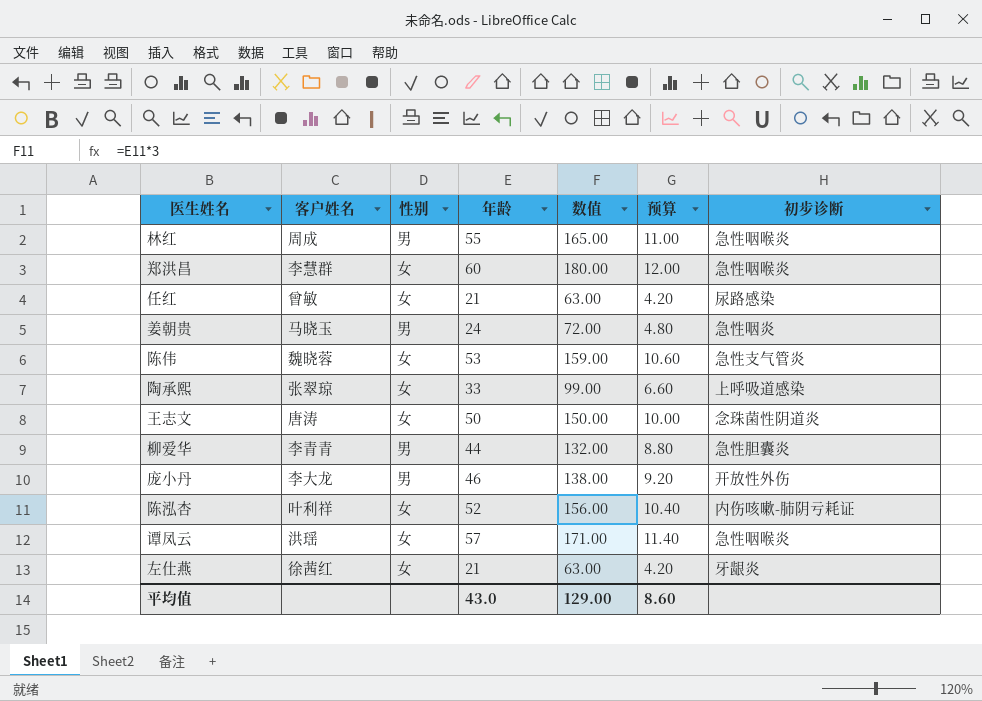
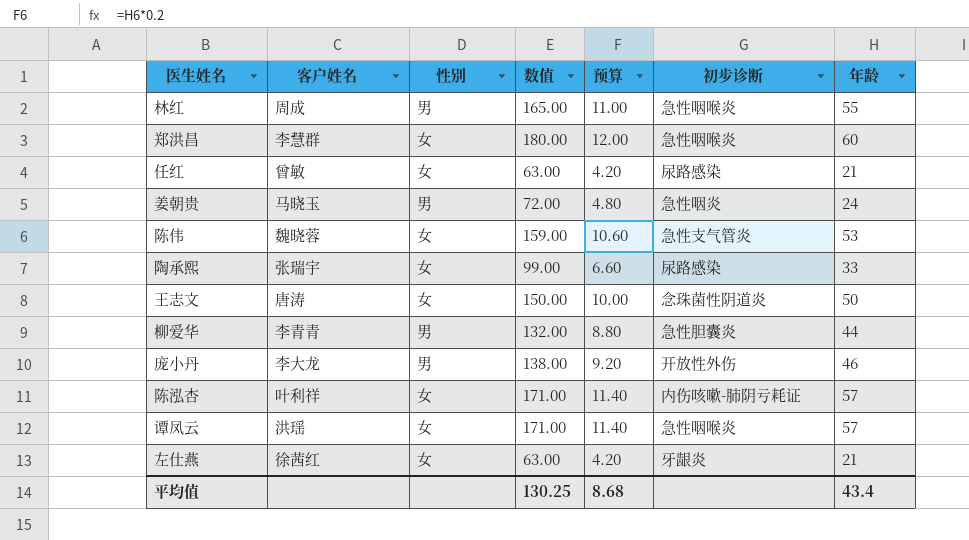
column 年龄 | position: 4 -> 7
陶承熙 | 客户姓名: 张翠琼 -> 张瑞宇
陶承熙 | 初步诊断: 上呼吸道感染 -> 尿路感染
陈泓杏 | 数值: 156.00 -> 171.00
陈泓杏 | 预算: 10.40 -> 11.40
陈泓杏 | 年龄: 52 -> 57
平均值 | 数值: 129.00 -> 130.25
平均值 | 预算: 8.60 -> 8.68
平均值 | 年龄: 43.0 -> 43.4

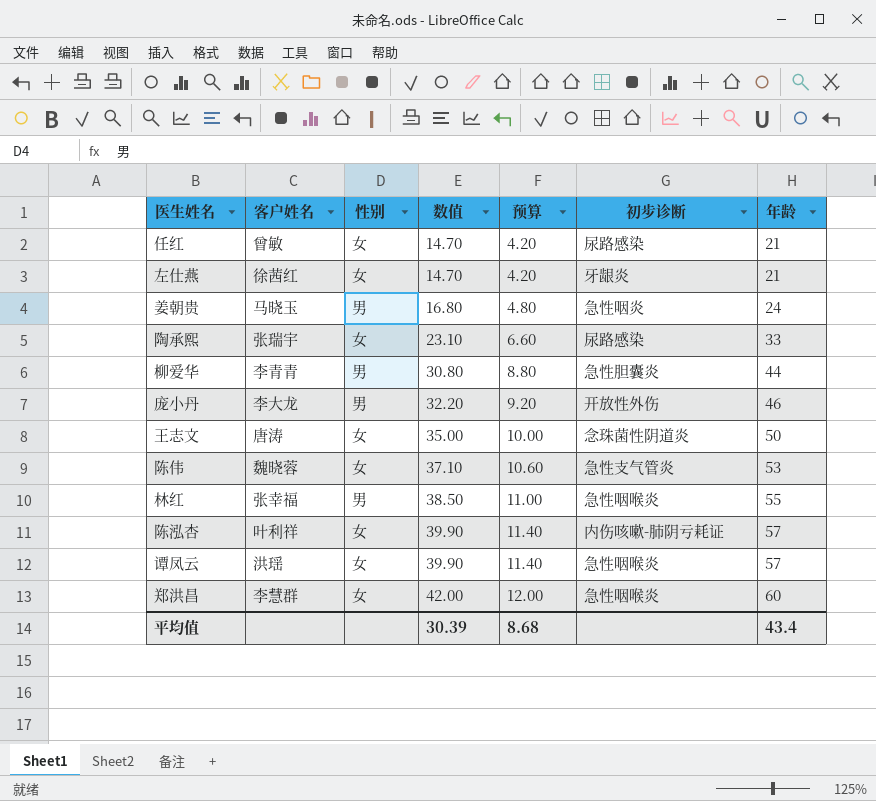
row order: none -> 数值 ascending
column 数值 | formula: [年龄] * 3 -> [年龄] * 0.7
林红 | 客户姓名: 周成 -> 张幸福
平均值 | 数值: 130.25 -> 30.39

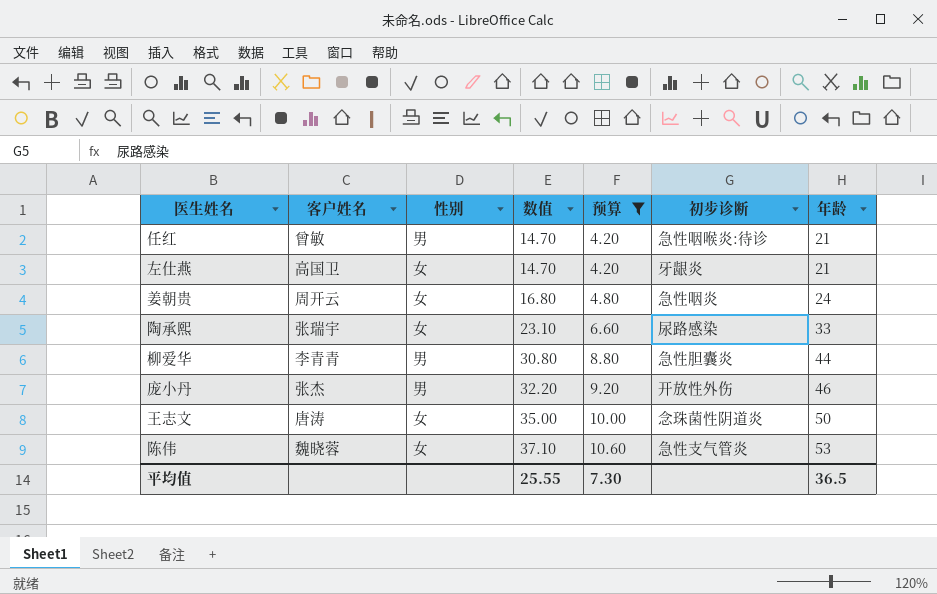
filter: none -> 预算 <= 10.60
任红 | 性别: 女 -> 男
任红 | 初步诊断: 尿路感染 -> 急性咽喉炎:待诊
左仕燕 | 客户姓名: 徐茜红 -> 高国卫
姜朝贵 | 客户姓名: 马晓玉 -> 周开云
姜朝贵 | 性别: 男 -> 女
庞小丹 | 客户姓名: 李大龙 -> 张杰
平均值 | 数值: 30.39 -> 25.55
平均值 | 预算: 8.68 -> 7.30
平均值 | 年龄: 43.4 -> 36.5

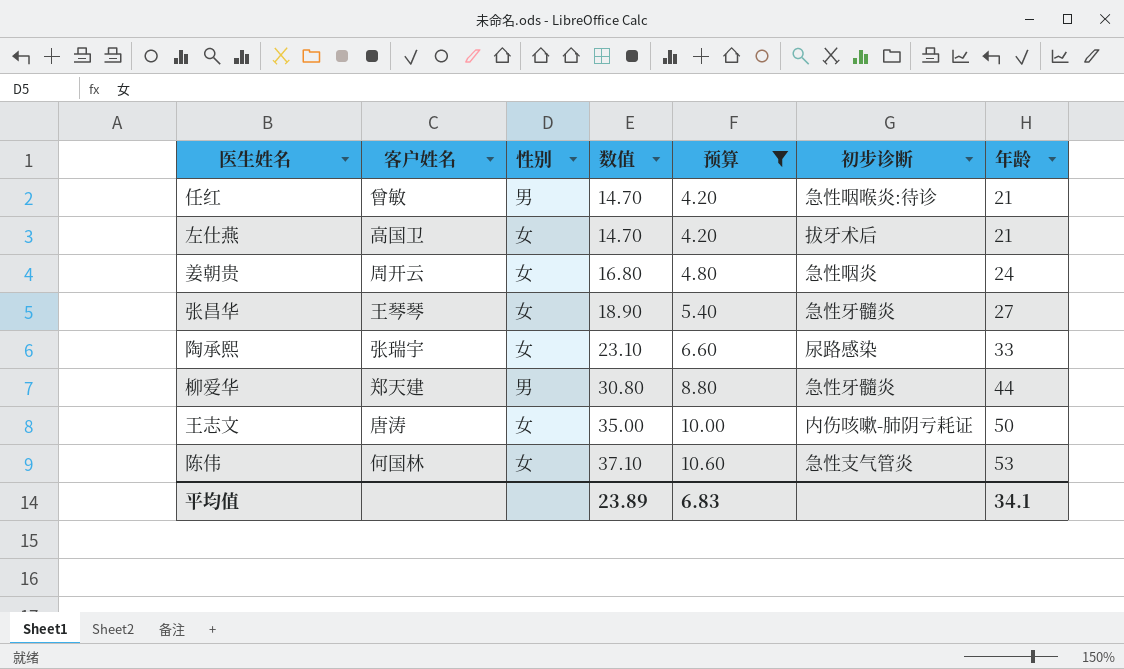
row 庞小丹: 张杰 | 男 | 32.20 | 9.20 | 开放性外伤 | 46 -> none
左仕燕 | 初步诊断: 牙龈炎 -> 拔牙术后
row 张昌华: none -> 王琴琴 | 女 | 18.90 | 5.40 | 急性牙髓炎 | 27
柳爱华 | 客户姓名: 李青青 -> 郑天建
柳爱华 | 初步诊断: 急性胆囊炎 -> 急性牙髓炎
王志文 | 初步诊断: 念珠菌性阴道炎 -> 内伤咳嗽-肺阴亏耗证
陈伟 | 客户姓名: 魏晓蓉 -> 何国林
平均值 | 数值: 25.55 -> 23.89
平均值 | 预算: 7.30 -> 6.83
平均值 | 年龄: 36.5 -> 34.1

